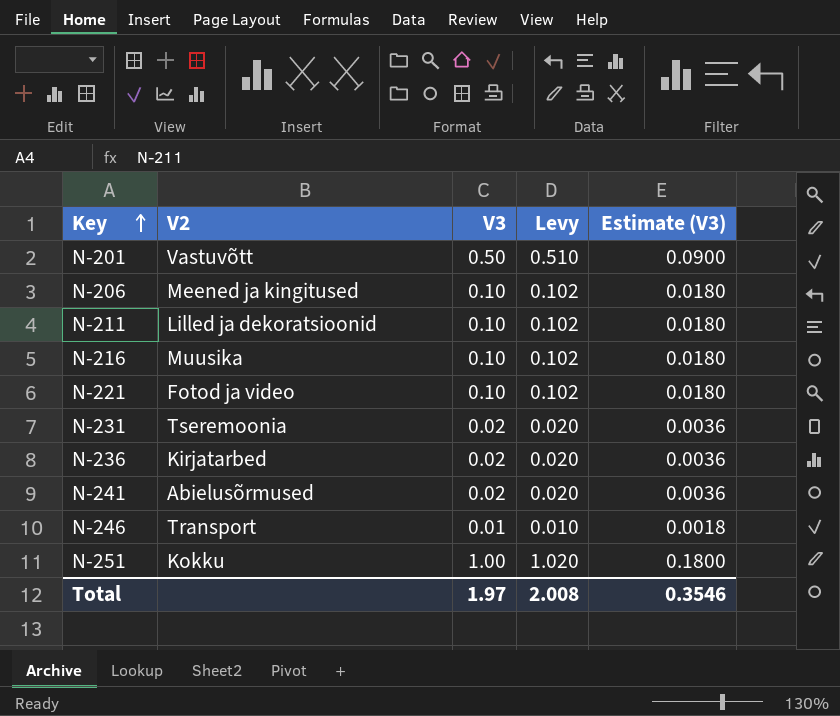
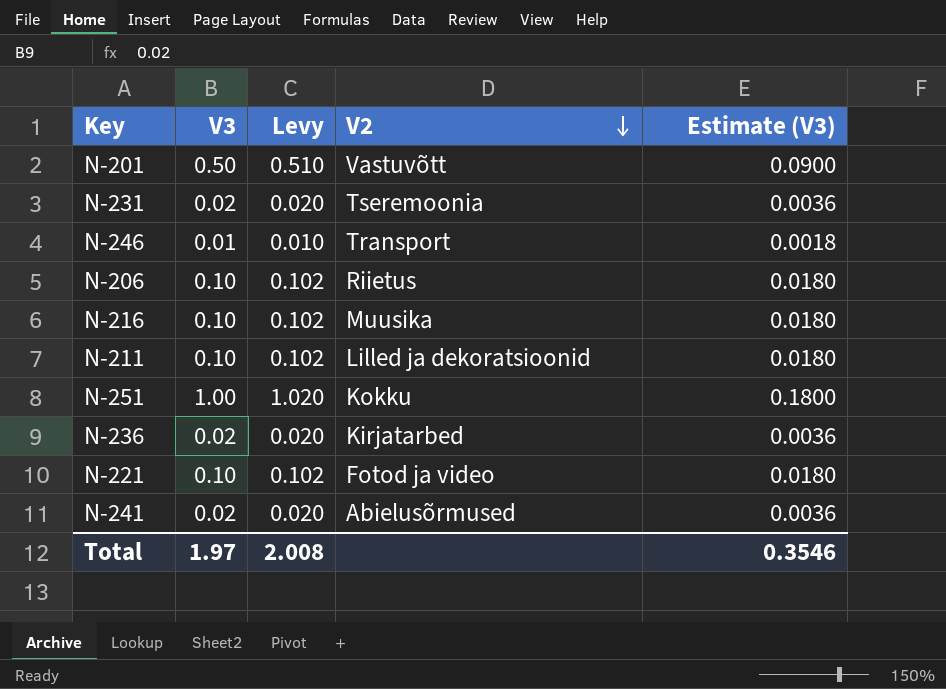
row order: Key ascending -> V2 descending
column V2 | position: 2 -> 4
N-206 | V2: Meened ja kingitused -> Riietus

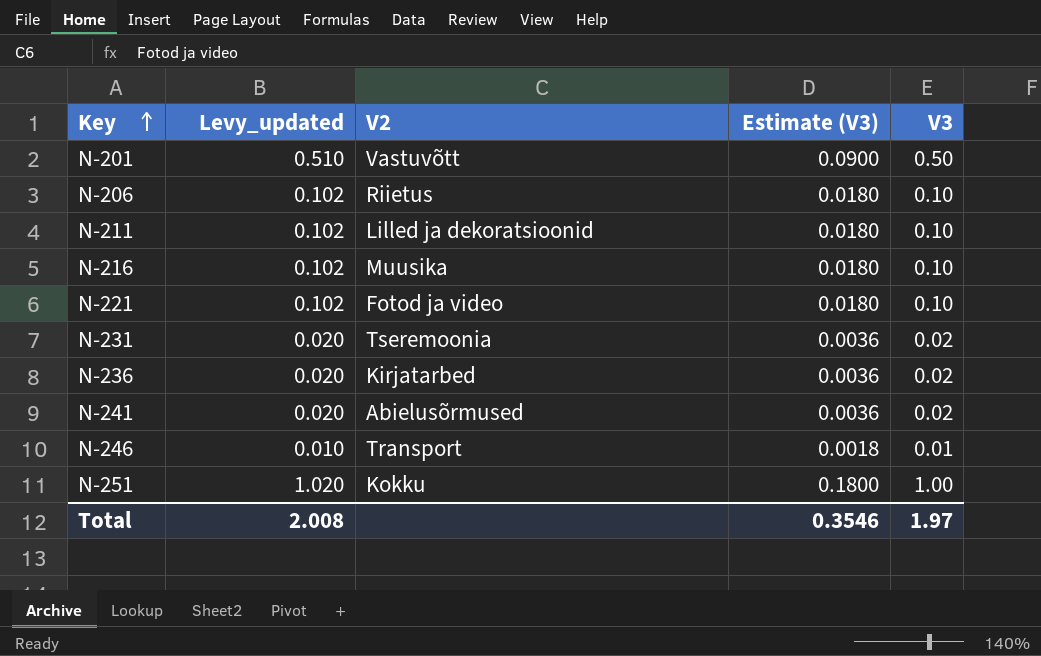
row order: V2 descending -> Key ascending
column name: Levy -> Levy_updated
column V3 | position: 2 -> 5

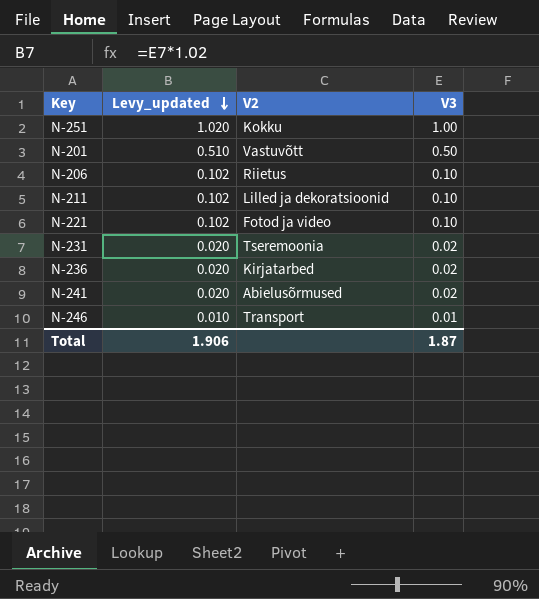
row order: Key ascending -> Levy_updated descending
column Estimate (V3) | formula: [V3] * 0.18 -> none
row N-216: 0.102 | Muusika | 0.0180 | 0.10 -> none
Total | Levy_updated: 2.008 -> 1.906
Total | V3: 1.97 -> 1.87

